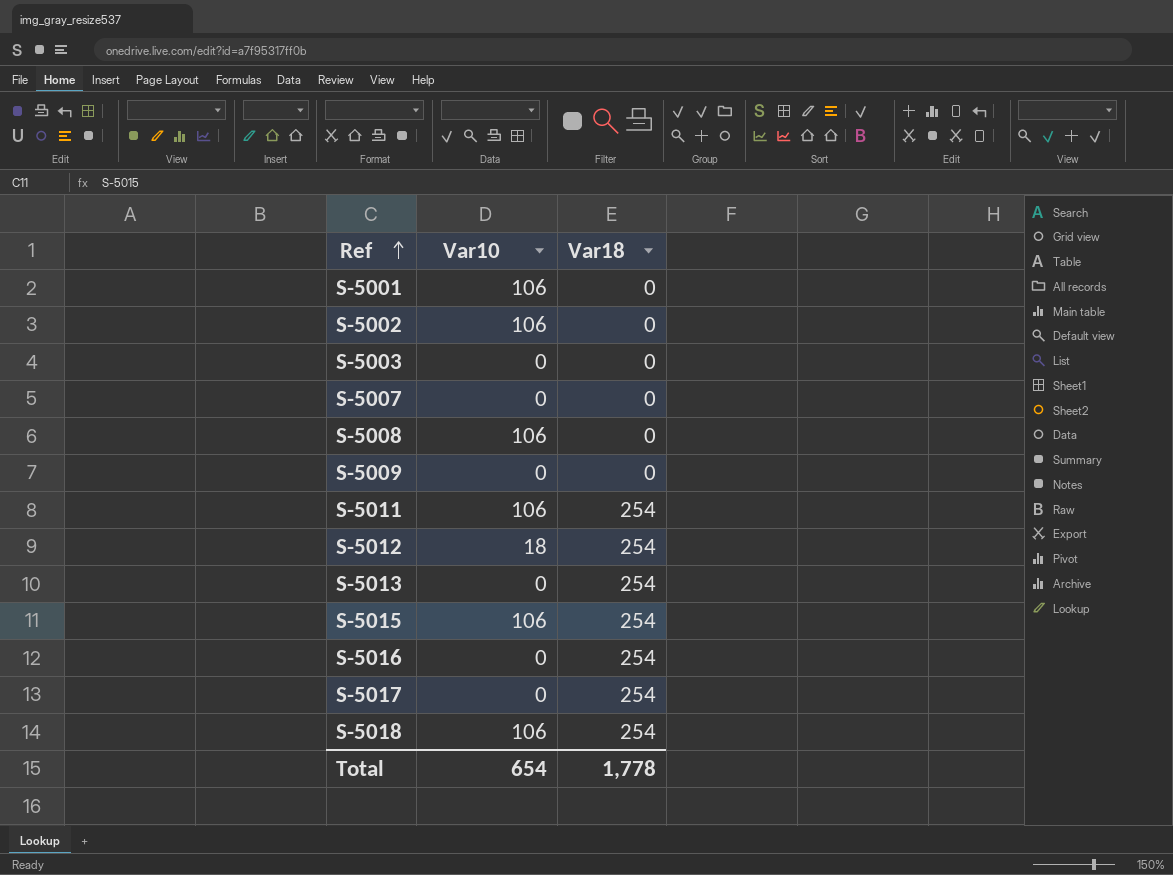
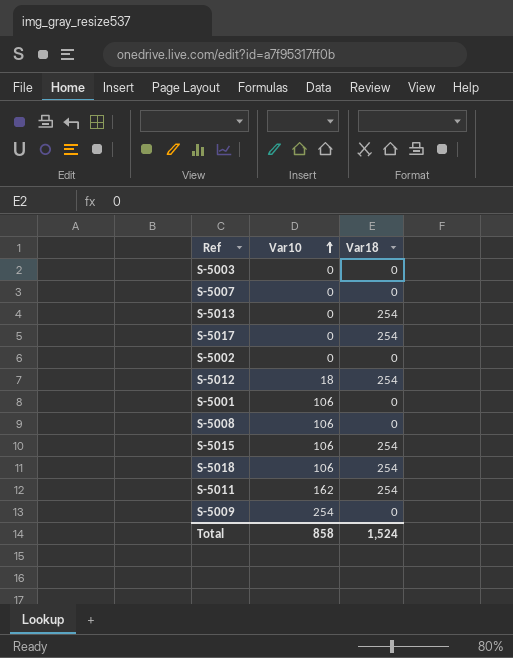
row order: Ref ascending -> Var10 ascending
row S-5016: 0 | 254 -> none
S-5002 | Var10: 106 -> 0
S-5011 | Var10: 106 -> 162
S-5009 | Var10: 0 -> 254
Total | Var10: 654 -> 858
Total | Var18: 1,778 -> 1,524

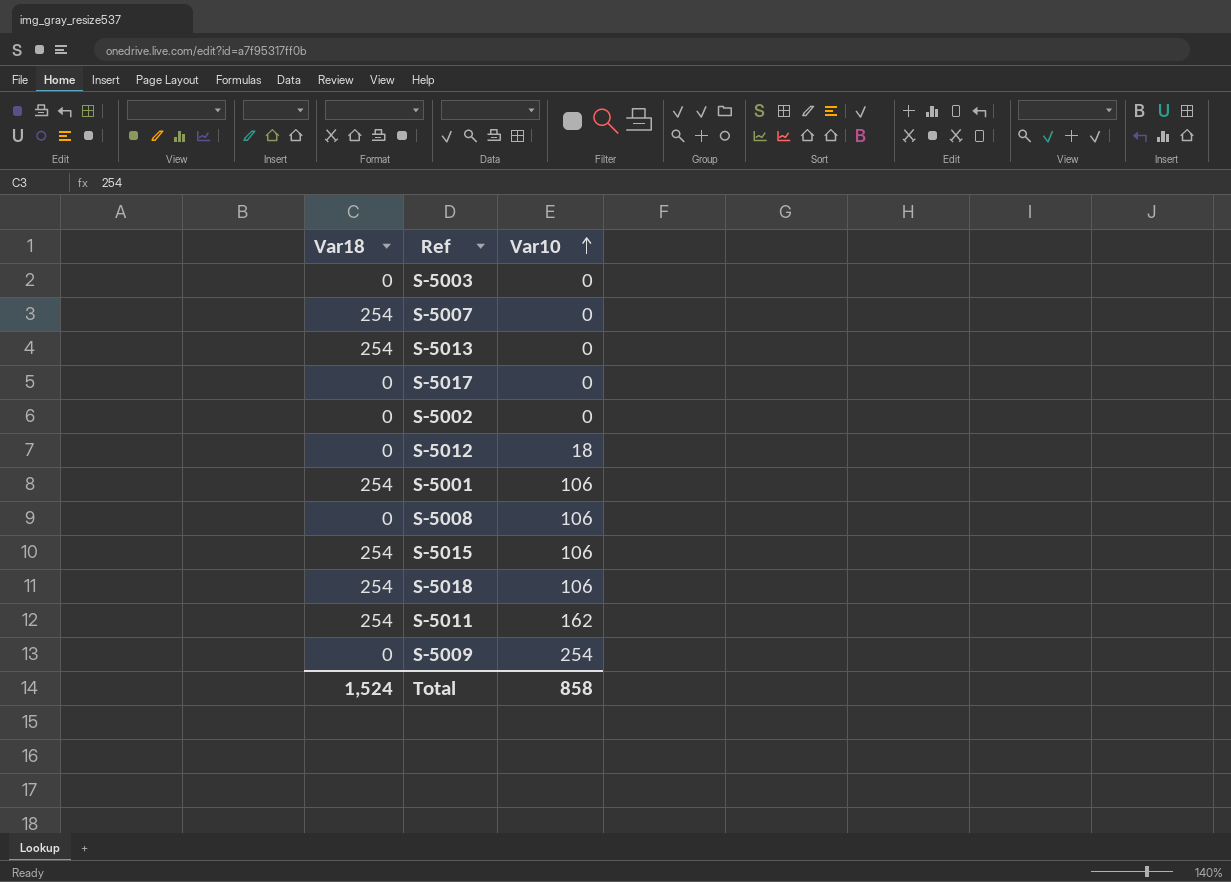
column Var18 | position: 3 -> 1
S-5007 | Var18: 0 -> 254
S-5017 | Var18: 254 -> 0
S-5012 | Var18: 254 -> 0
S-5001 | Var18: 0 -> 254

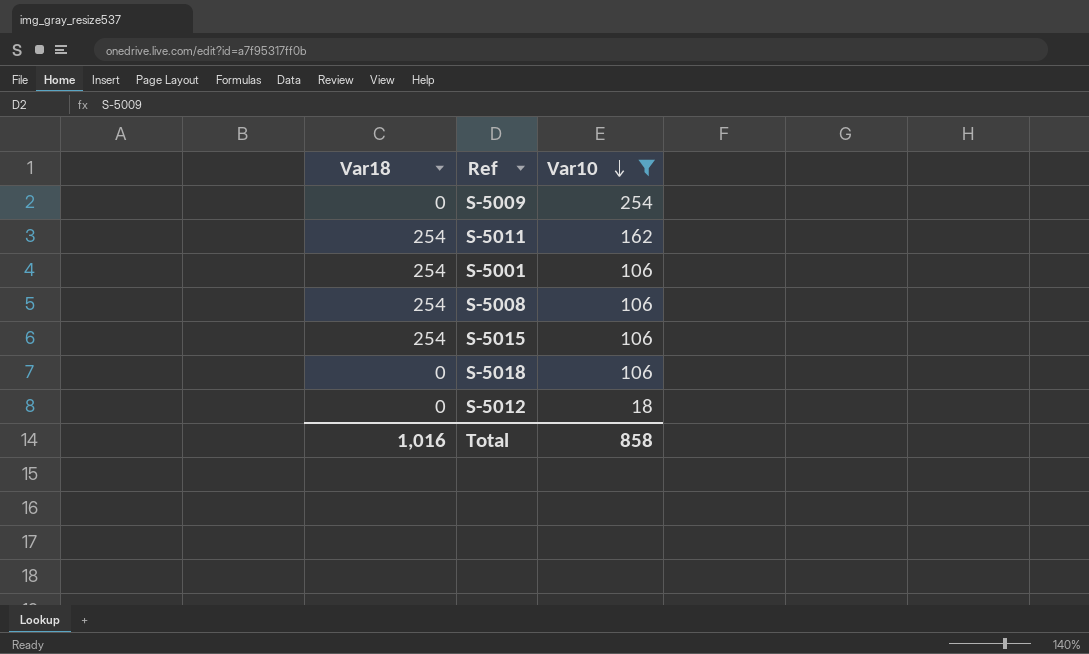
filter: none -> Var10 != 0
row order: Var10 ascending -> Var10 descending
S-5008 | Var18: 0 -> 254
S-5018 | Var18: 254 -> 0
Total | Var18: 1,524 -> 1,016

